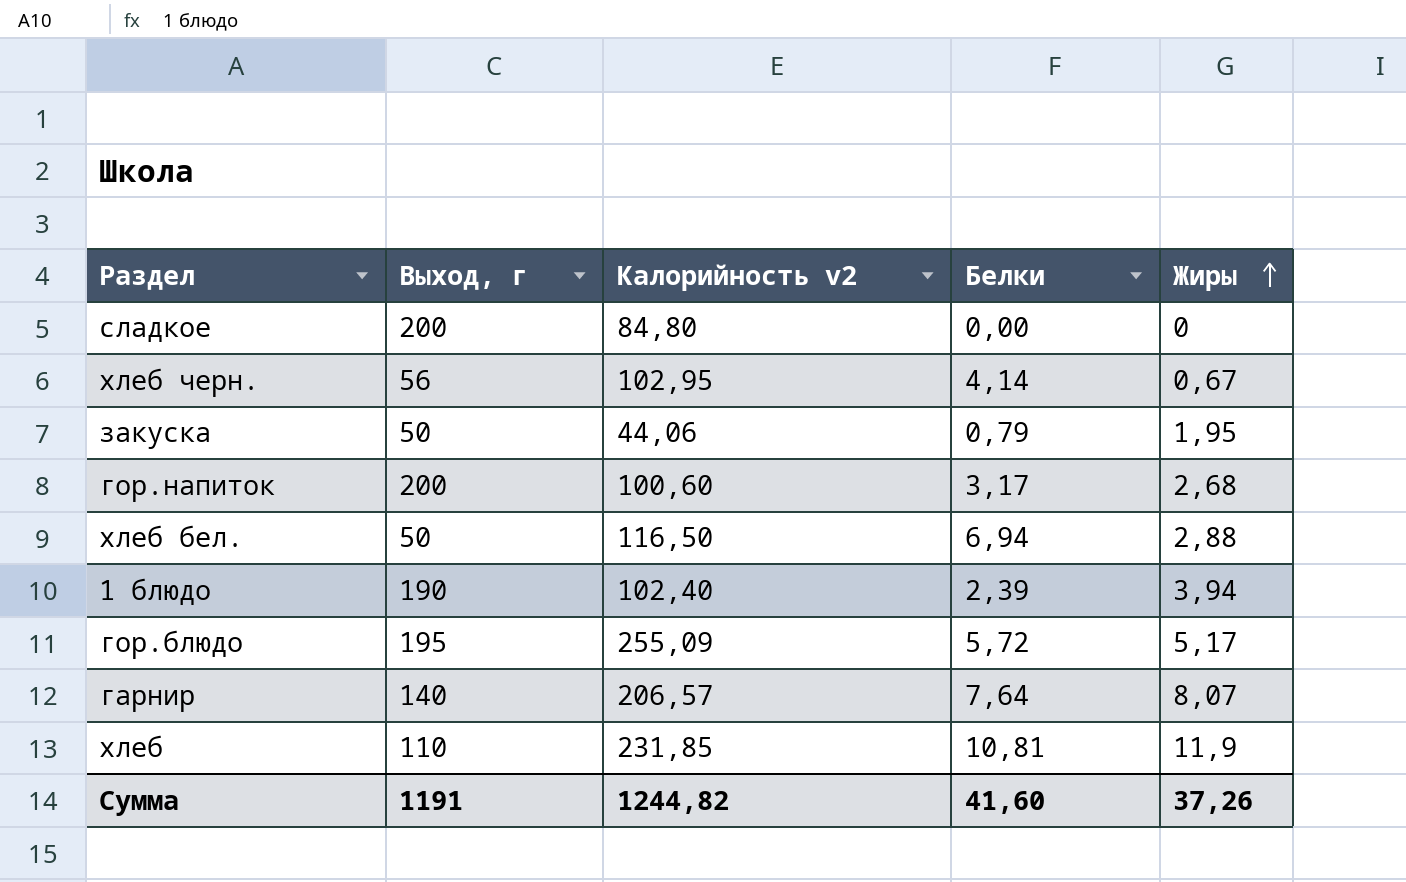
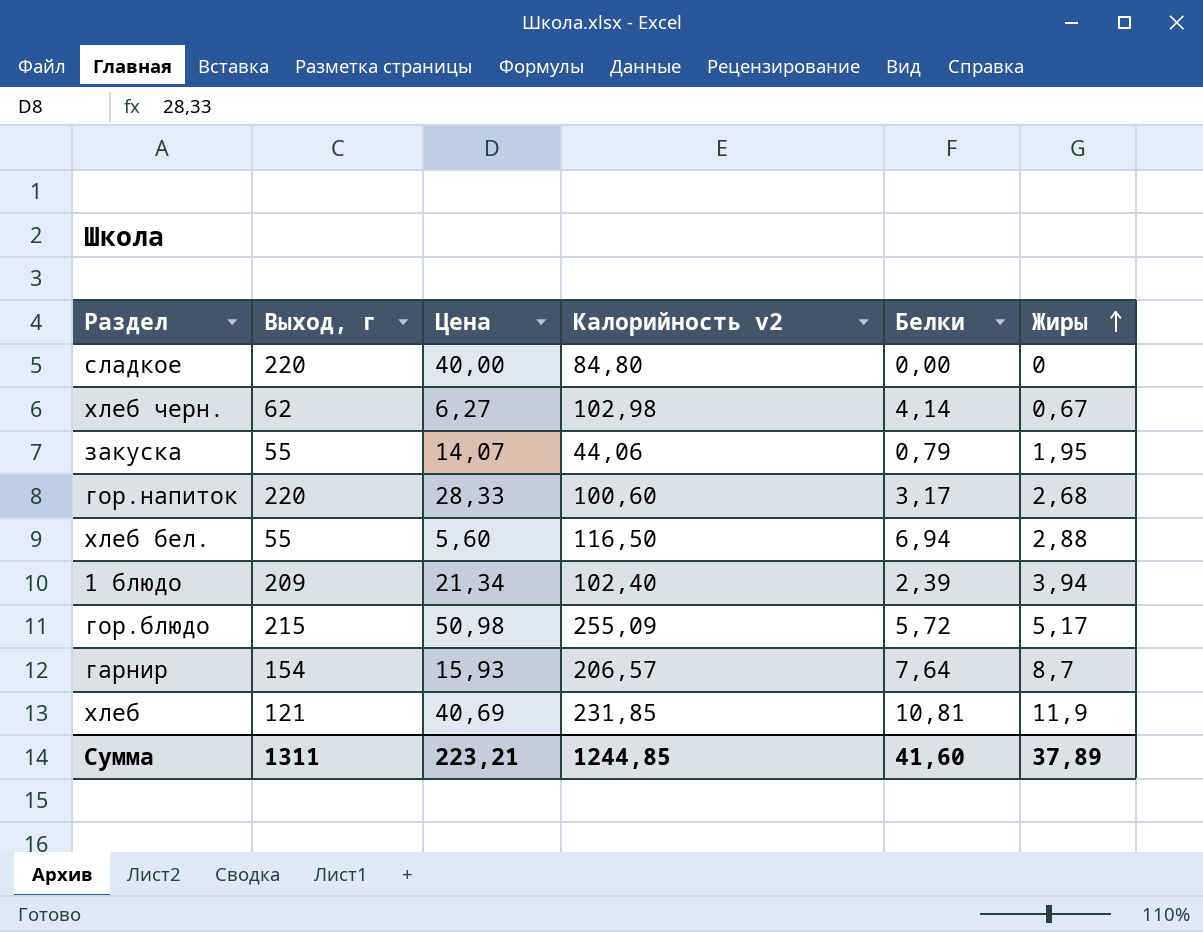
column Цена | position: none -> 3
сладкое | Выход, г: 200 -> 220
хлеб черн. | Выход, г: 56 -> 62
хлеб черн. | Калорийность v2: 102,95 -> 102,98
закуска | Выход, г: 50 -> 55
гор.напиток | Выход, г: 200 -> 220
хлеб бел. | Выход, г: 50 -> 55
1 блюдо | Выход, г: 190 -> 209
гор.блюдо | Выход, г: 195 -> 215
гарнир | Выход, г: 140 -> 154
гарнир | Жиры: 8,07 -> 8,7
хлеб | Выход, г: 110 -> 121
Сумма | Выход, г: 1191 -> 1311
Сумма | Калорийность v2: 1244,82 -> 1244,85
Сумма | Жиры: 37,26 -> 37,89

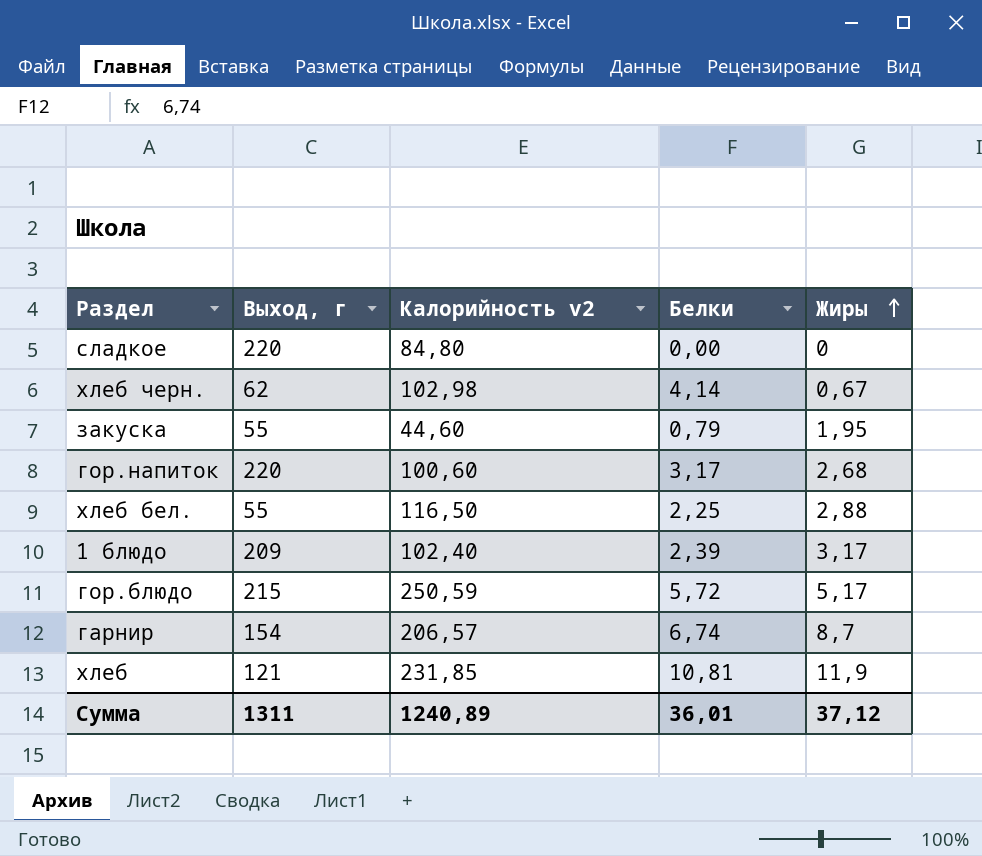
column Цена | position: 3 -> none
закуска | Калорийность v2: 44,06 -> 44,60
хлеб бел. | Белки: 6,94 -> 2,25
1 блюдо | Жиры: 3,94 -> 3,17
гор.блюдо | Калорийность v2: 255,09 -> 250,59
гарнир | Белки: 7,64 -> 6,74
Сумма | Калорийность v2: 1244,85 -> 1240,89
Сумма | Белки: 41,60 -> 36,01
Сумма | Жиры: 37,89 -> 37,12

